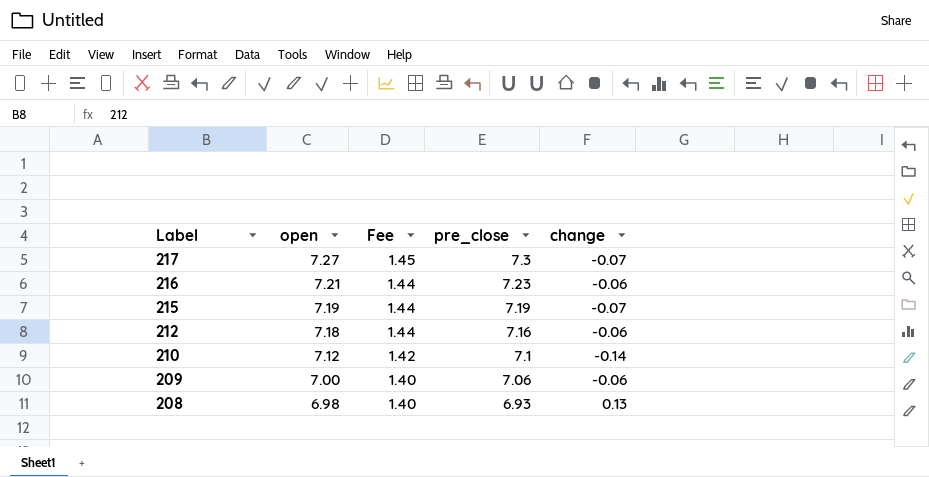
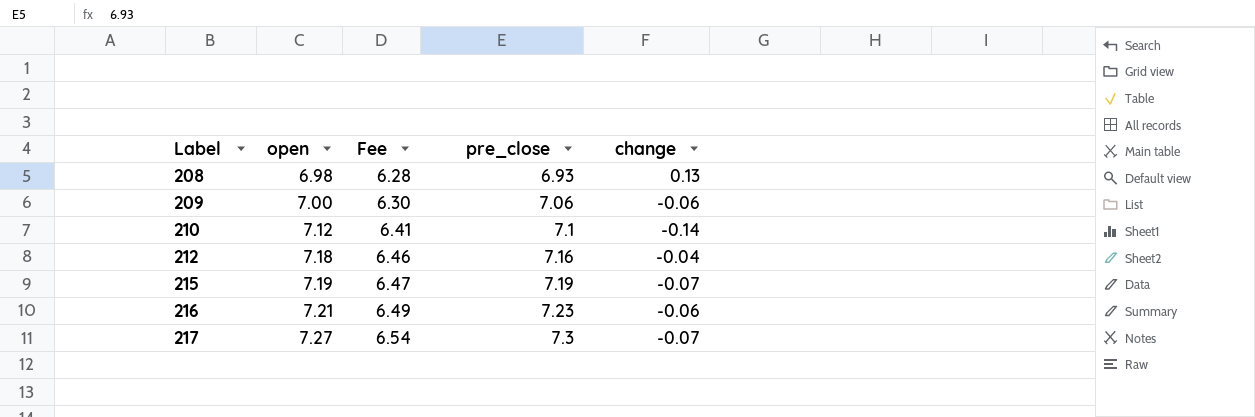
row order: Label descending -> Label ascending
column Fee | formula: [open] * 0.2 -> [open] * 0.9
212 | change: -0.06 -> -0.04

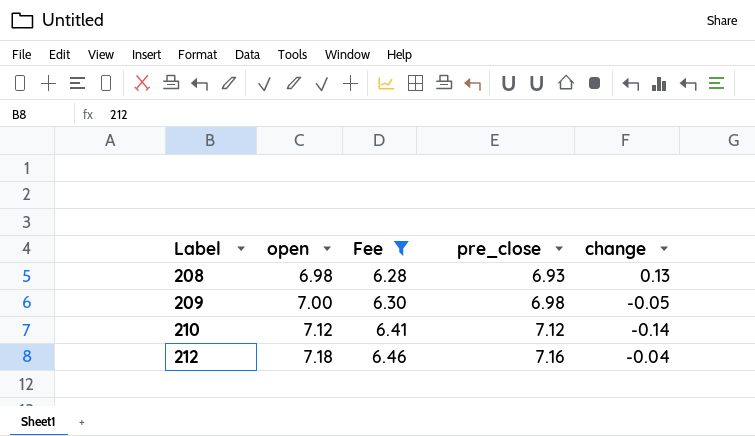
filter: none -> Fee <= 6.46
209 | pre_close: 7.06 -> 6.98
209 | change: -0.06 -> -0.05
210 | pre_close: 7.1 -> 7.12

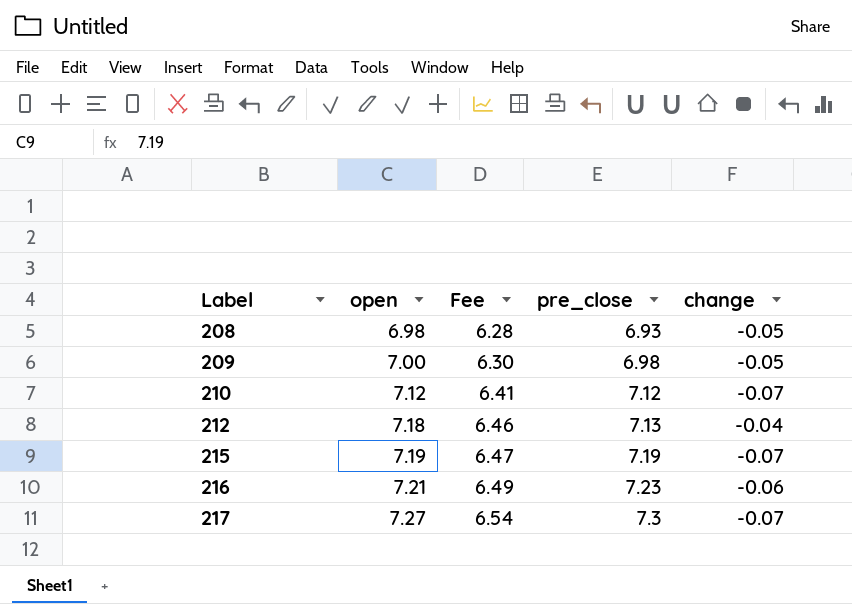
filter: Fee <= 6.46 -> none
208 | change: 0.13 -> -0.05
210 | change: -0.14 -> -0.07
212 | pre_close: 7.16 -> 7.13

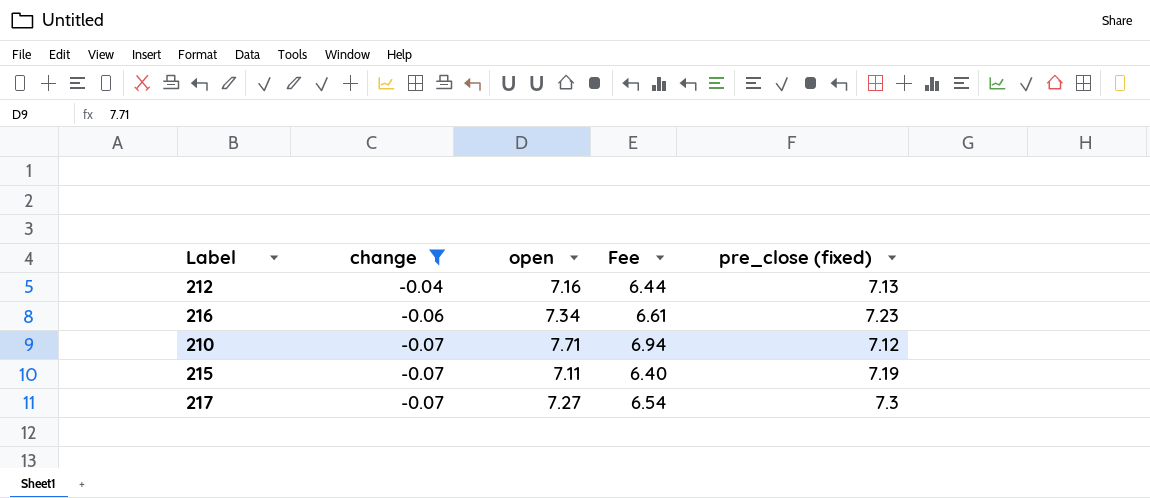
filter: none -> change != -0.05
row order: Label ascending -> change descending
column change | position: 5 -> 2
column name: pre_close -> pre_close (fixed)
212 | open: 7.18 -> 7.16
212 | Fee: 6.46 -> 6.44
216 | open: 7.21 -> 7.34
216 | Fee: 6.49 -> 6.61
210 | open: 7.12 -> 7.71
210 | Fee: 6.41 -> 6.94
215 | open: 7.19 -> 7.11
215 | Fee: 6.47 -> 6.40

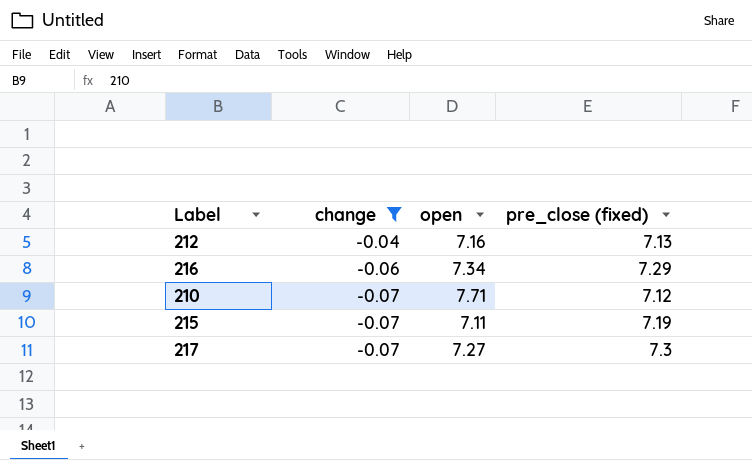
column Fee | formula: [open] * 0.9 -> none
216 | pre_close (fixed): 7.23 -> 7.29

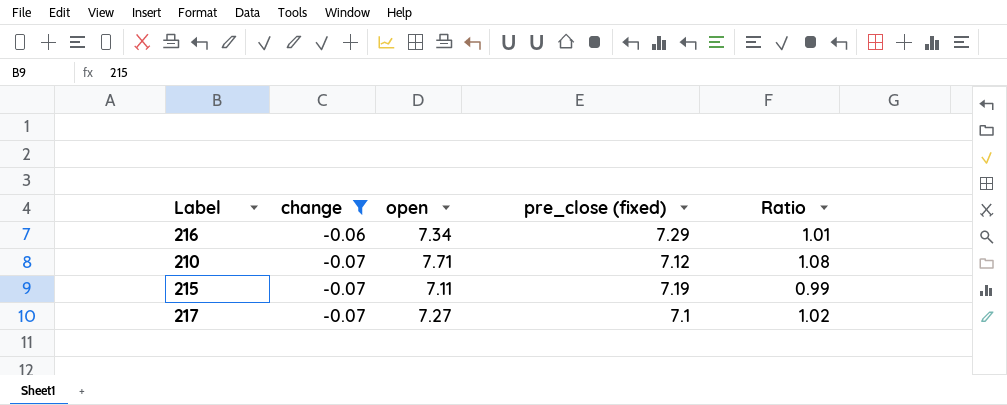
column Ratio | formula: none -> [open] / [pre_close (fixed)]
row 212: -0.04 | 7.16 | 7.13 -> none
217 | pre_close (fixed): 7.3 -> 7.1

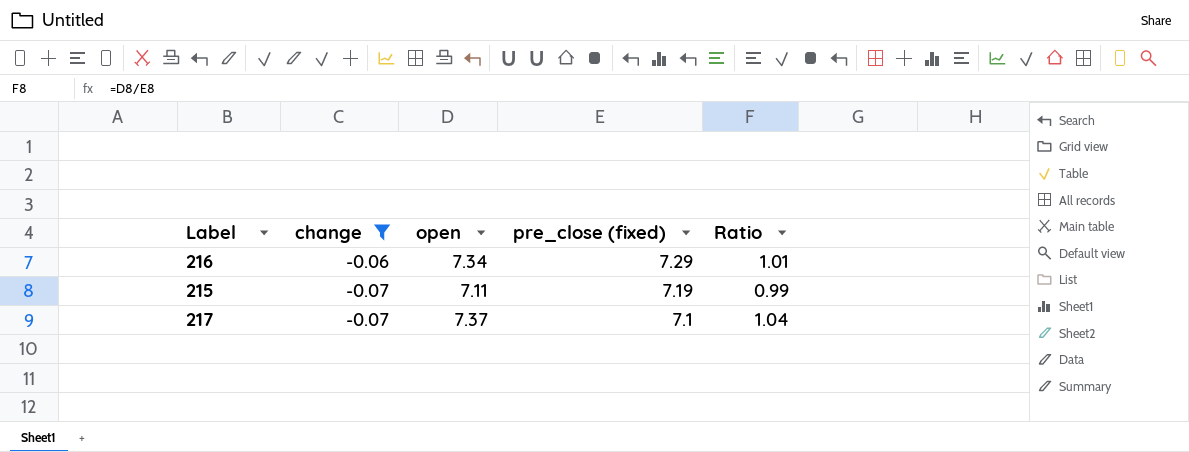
row 210: -0.07 | 7.71 | 7.12 | 1.08 -> none
217 | open: 7.27 -> 7.37
217 | Ratio: 1.02 -> 1.04

